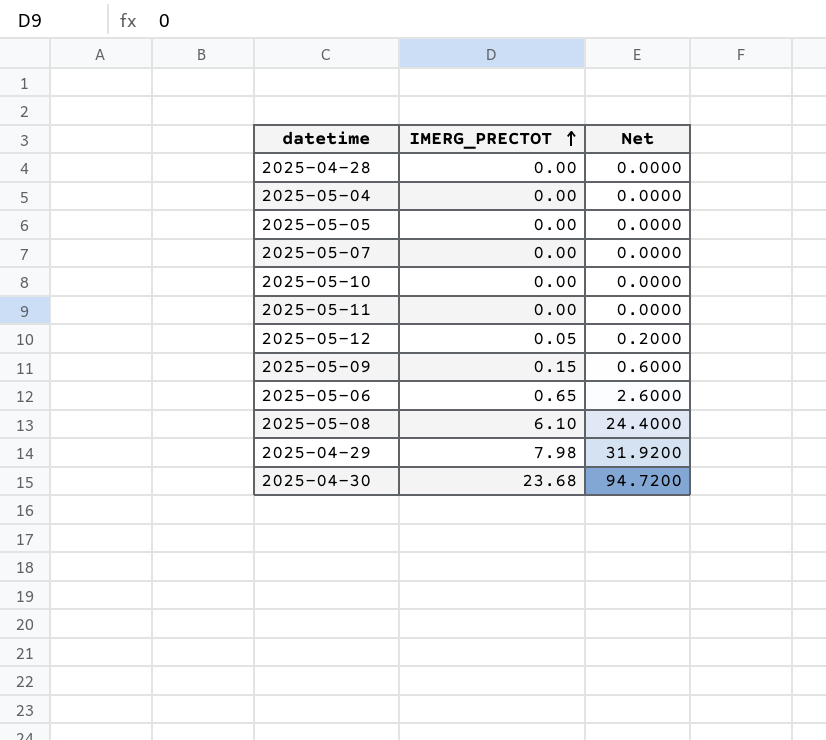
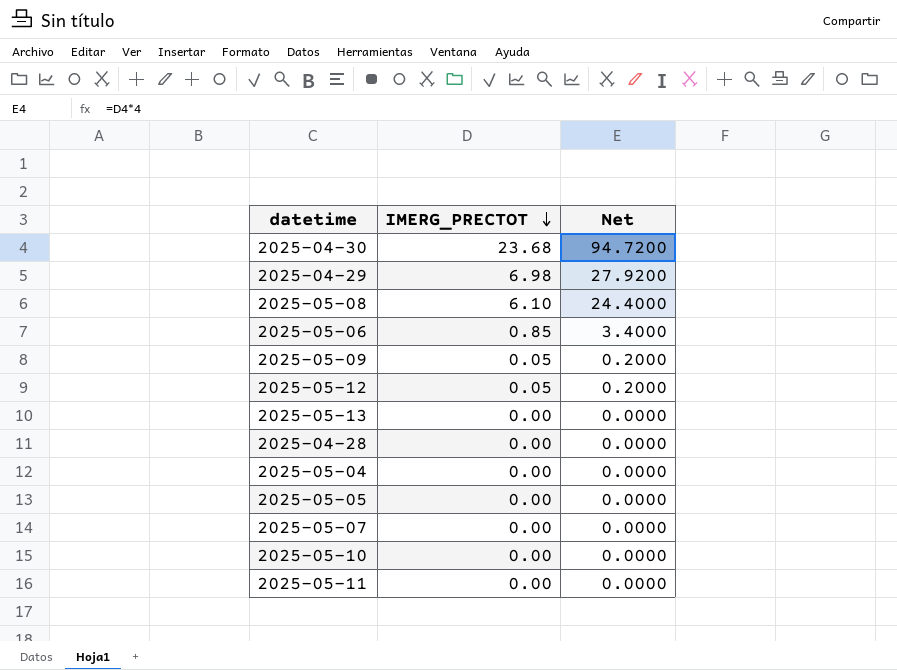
row order: IMERG_PRECTOT ascending -> IMERG_PRECTOT descending
2025-04-29 | IMERG_PRECTOT: 7.98 -> 6.98
2025-04-29 | Net: 31.9200 -> 27.9200
2025-05-06 | IMERG_PRECTOT: 0.65 -> 0.85
2025-05-06 | Net: 2.6000 -> 3.4000
2025-05-09 | IMERG_PRECTOT: 0.15 -> 0.05
2025-05-09 | Net: 0.6000 -> 0.2000
row 2025-05-13: none -> 0.00 | 0.0000

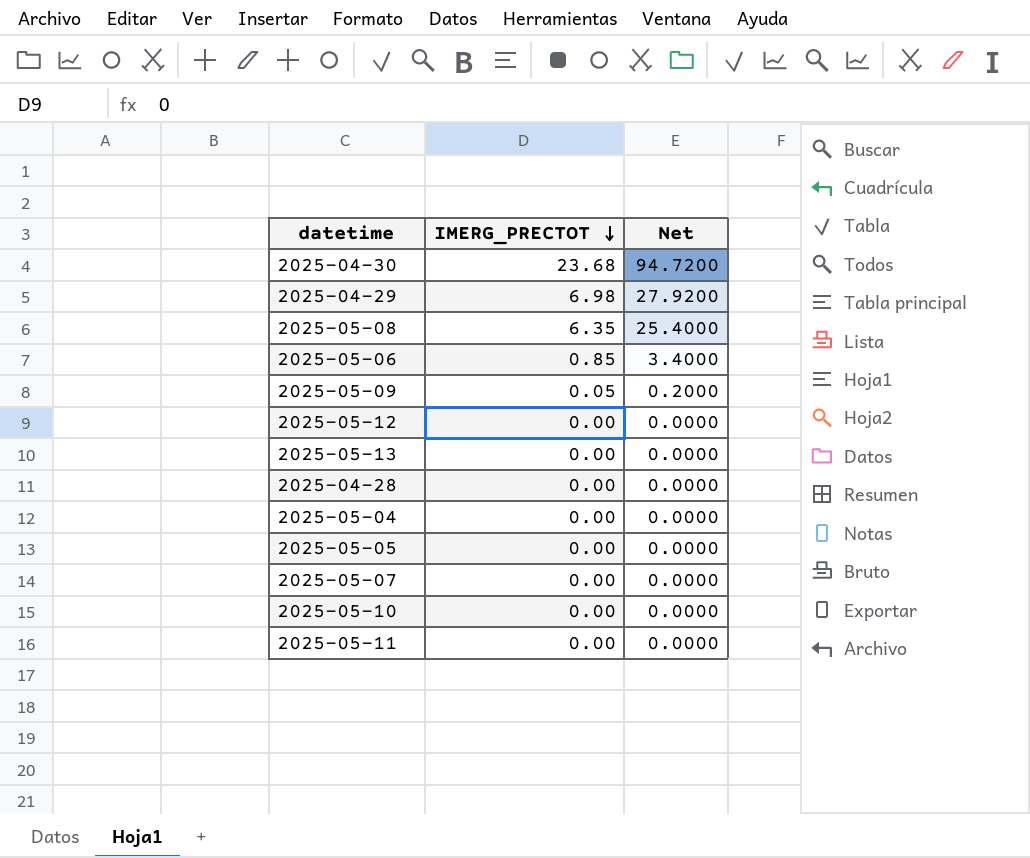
2025-05-08 | IMERG_PRECTOT: 6.10 -> 6.35
2025-05-08 | Net: 24.4000 -> 25.4000
2025-05-12 | IMERG_PRECTOT: 0.05 -> 0.00
2025-05-12 | Net: 0.2000 -> 0.0000

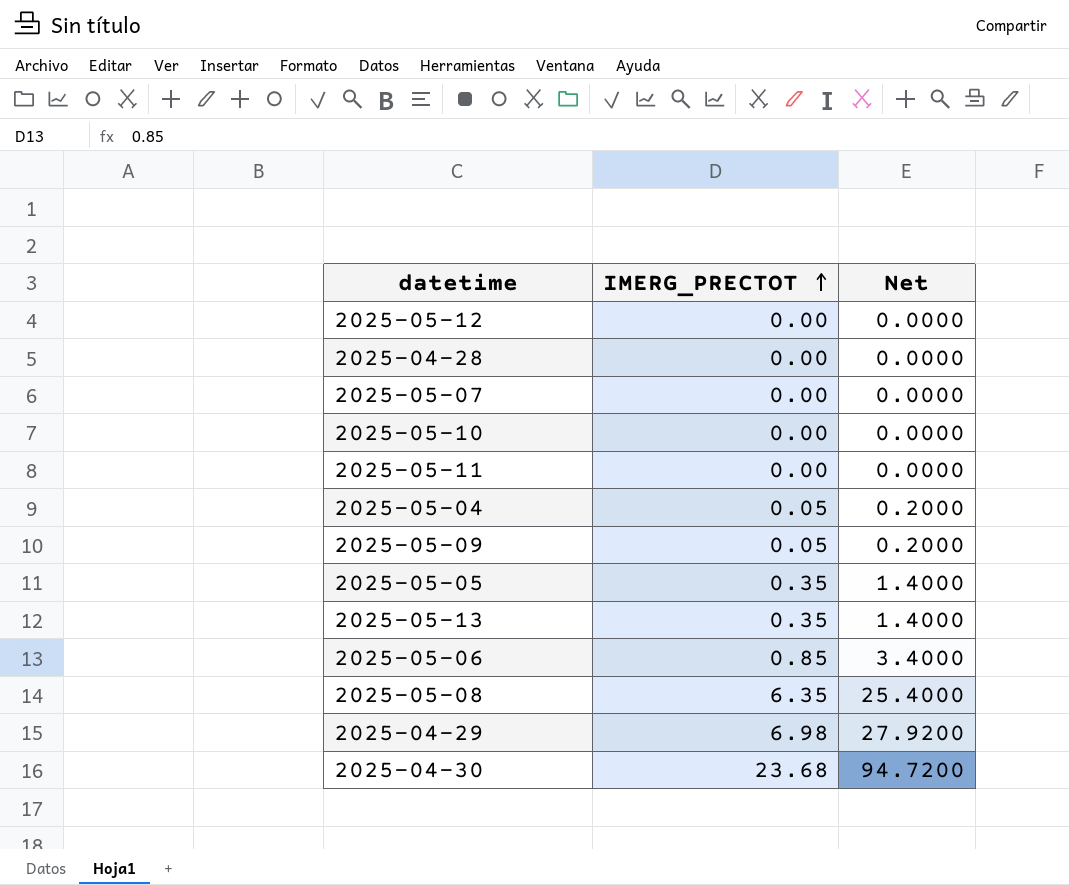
row order: IMERG_PRECTOT descending -> IMERG_PRECTOT ascending
2025-05-04 | IMERG_PRECTOT: 0.00 -> 0.05
2025-05-04 | Net: 0.0000 -> 0.2000
2025-05-05 | IMERG_PRECTOT: 0.00 -> 0.35
2025-05-05 | Net: 0.0000 -> 1.4000
2025-05-13 | IMERG_PRECTOT: 0.00 -> 0.35
2025-05-13 | Net: 0.0000 -> 1.4000

